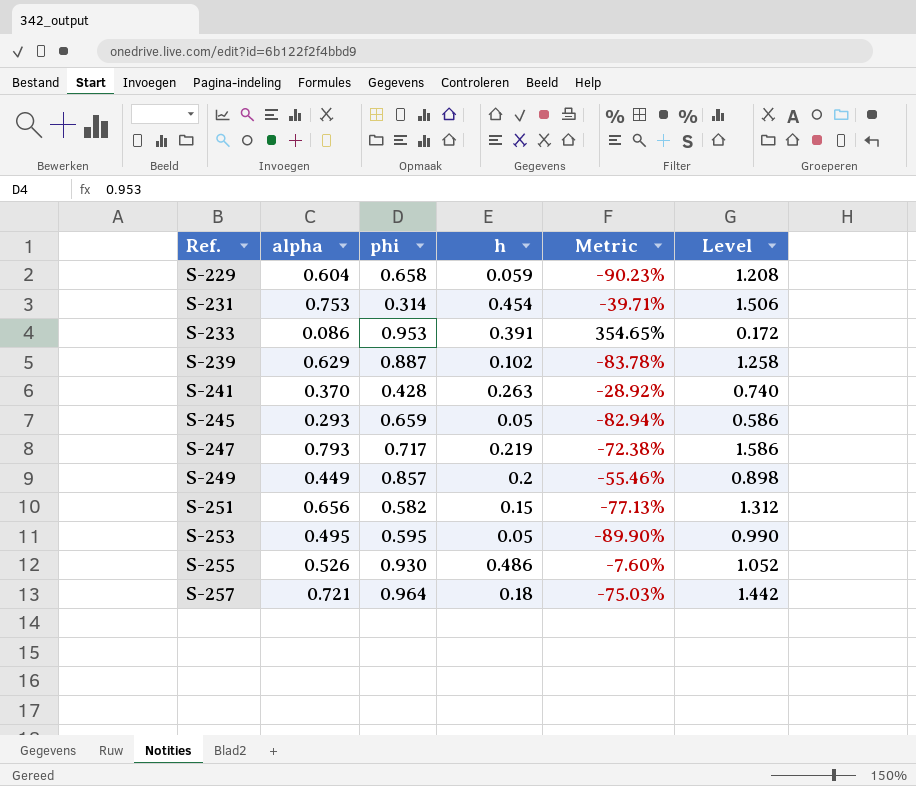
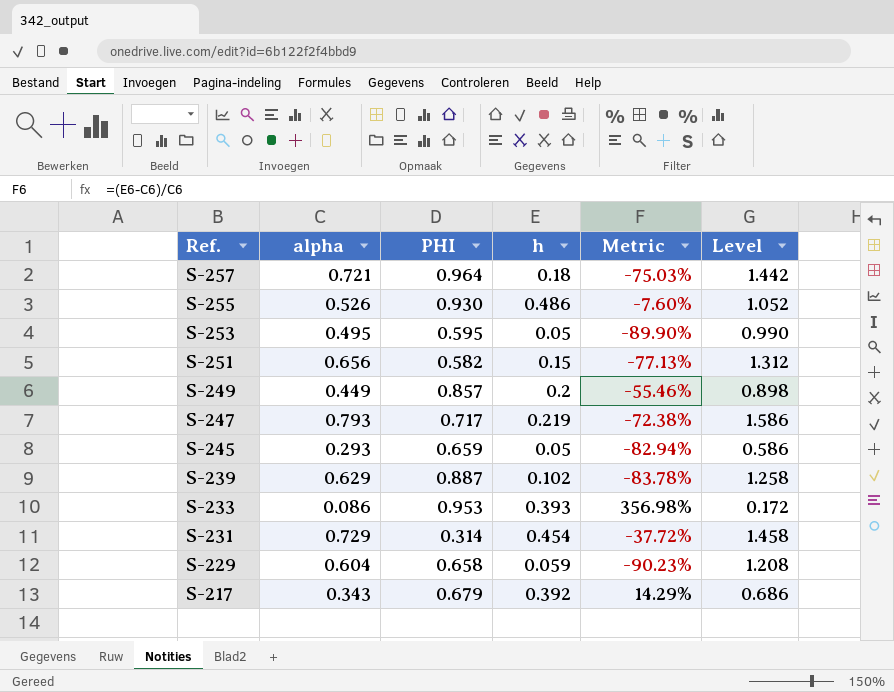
row order: Ref. ascending -> Ref. descending
column name: phi -> PHI
row S-241: 0.370 | 0.428 | 0.263 | -28.92% | 0.740 -> none
S-233 | h: 0.391 -> 0.393
S-233 | Metric: 354.65% -> 356.98%
S-231 | alpha: 0.753 -> 0.729
S-231 | Metric: -39.71% -> -37.72%
S-231 | Level: 1.506 -> 1.458
row S-217: none -> 0.343 | 0.679 | 0.392 | 14.29% | 0.686

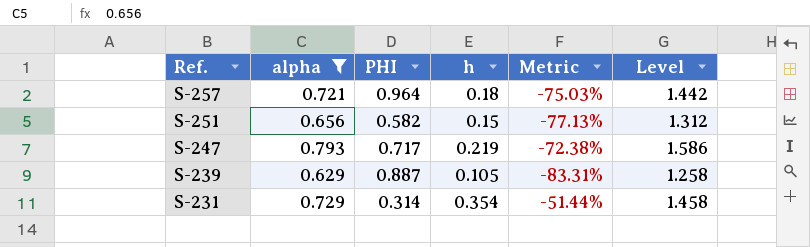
filter: none -> alpha >= 0.629
S-239 | h: 0.102 -> 0.105
S-239 | Metric: -83.78% -> -83.31%
S-231 | h: 0.454 -> 0.354
S-231 | Metric: -37.72% -> -51.44%

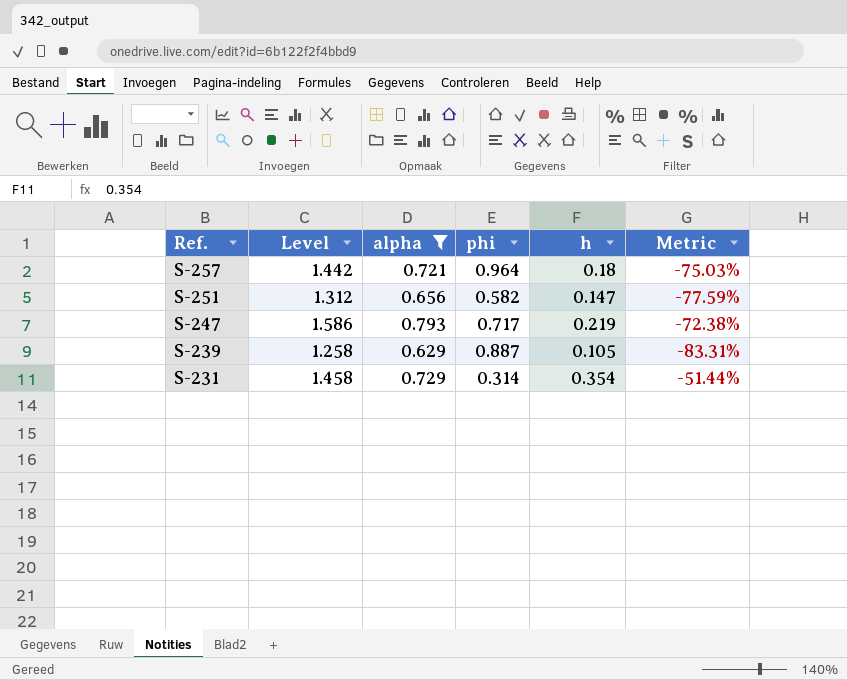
column Level | position: 6 -> 2
column name: PHI -> phi
S-251 | h: 0.15 -> 0.147
S-251 | Metric: -77.13% -> -77.59%

